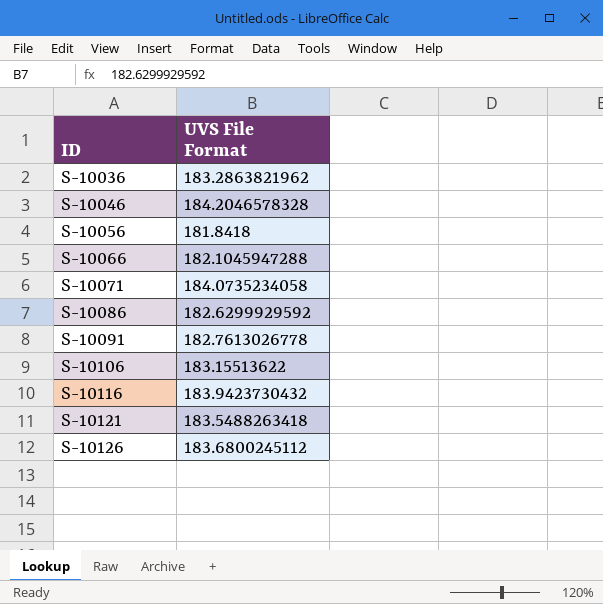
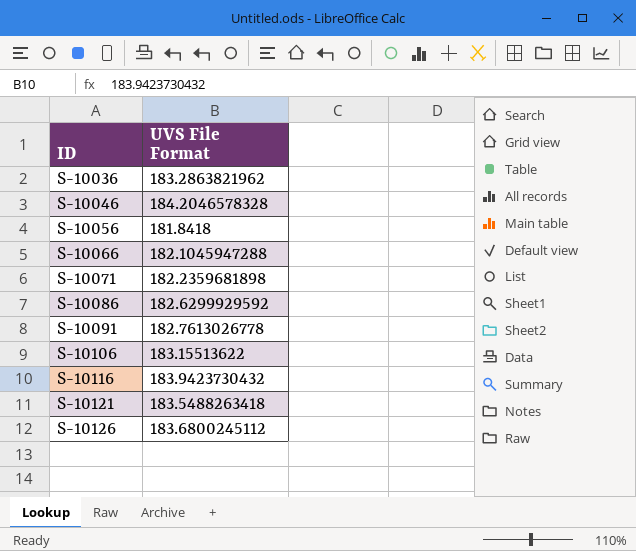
S-10071 | UVS File Format: 184.0735234058 -> 182.2359681898

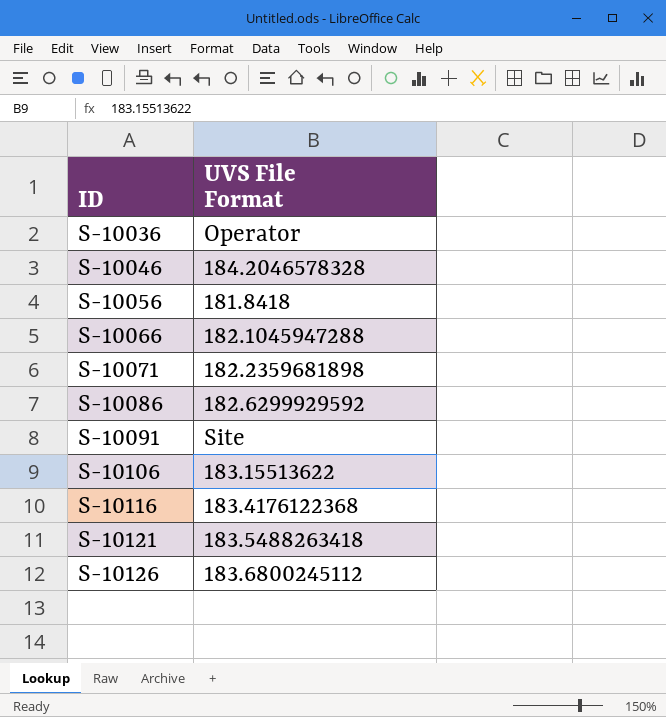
S-10036 | UVS File Format: 183.2863821962 -> Operator
S-10091 | UVS File Format: 182.7613026778 -> Site
S-10116 | UVS File Format: 183.9423730432 -> 183.4176122368

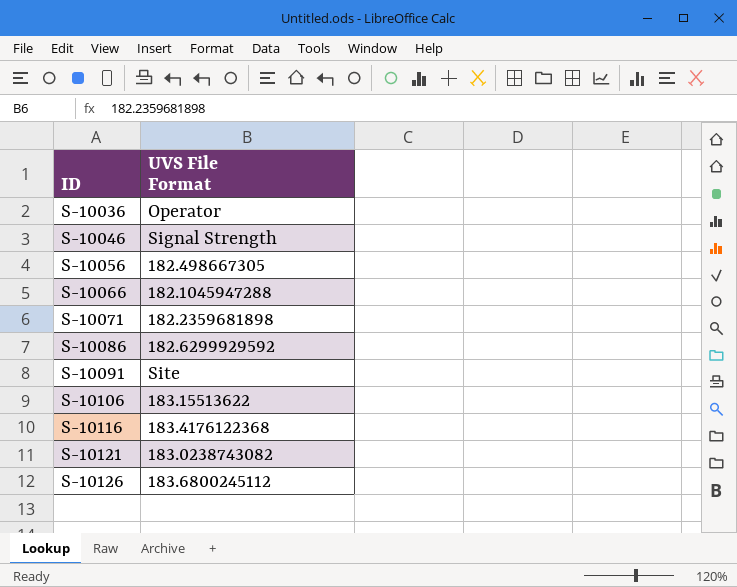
S-10046 | UVS File Format: 184.2046578328 -> Signal Strength
S-10056 | UVS File Format: 181.8418 -> 182.498667305
S-10121 | UVS File Format: 183.5488263418 -> 183.0238743082

